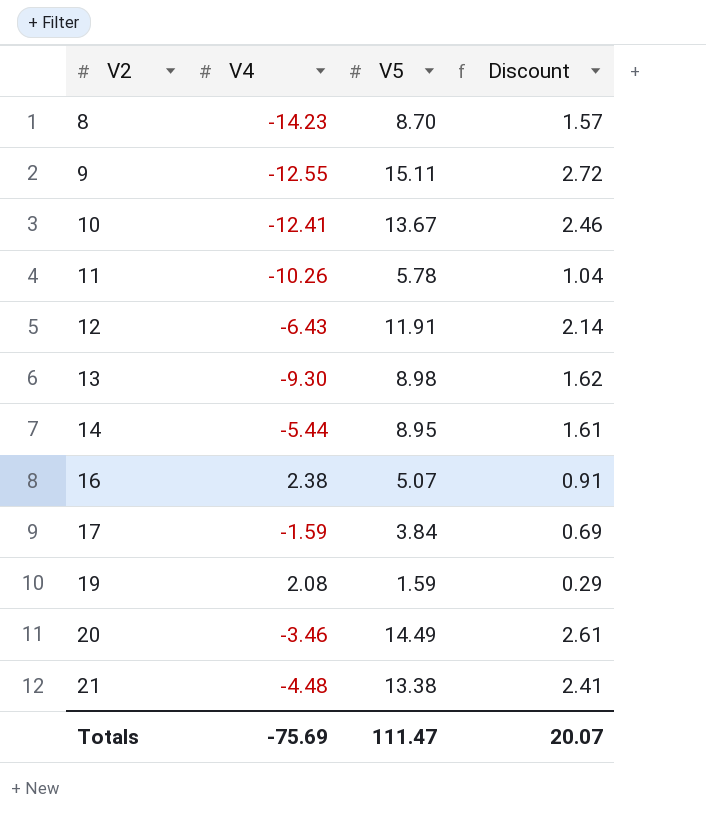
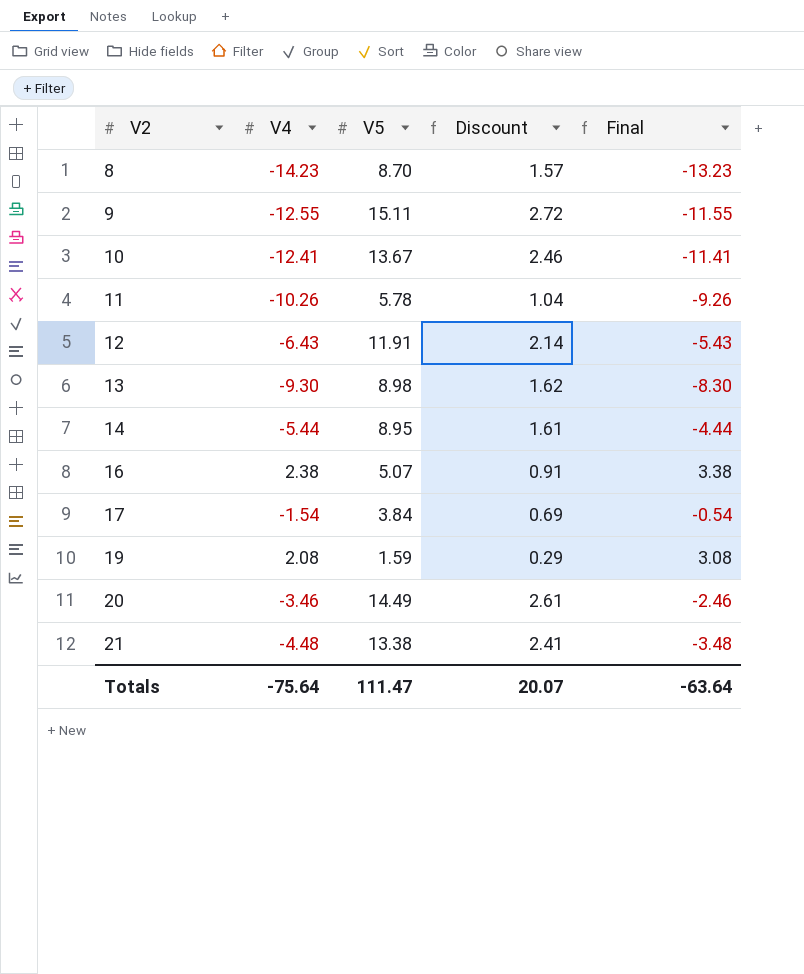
column Final | formula: none -> [V4] + 1
17 | V4: -1.59 -> -1.54
Totals | V4: -75.69 -> -75.64

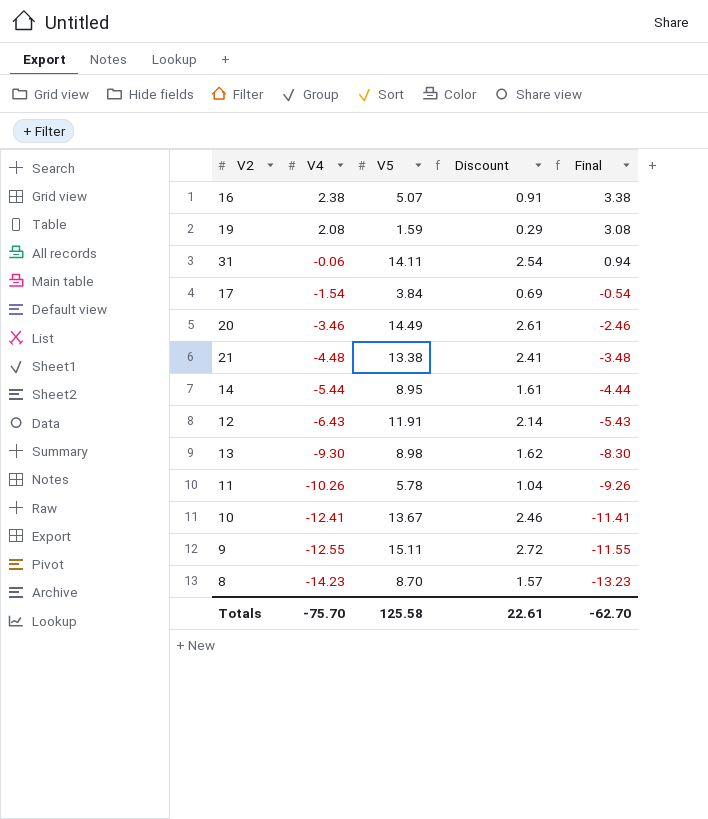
row order: V2 ascending -> V4 descending
row 31: none -> -0.06 | 14.11 | 2.54 | 0.94
Totals | V4: -75.64 -> -75.70
Totals | V5: 111.47 -> 125.58
Totals | Discount: 20.07 -> 22.61
Totals | Final: -63.64 -> -62.70

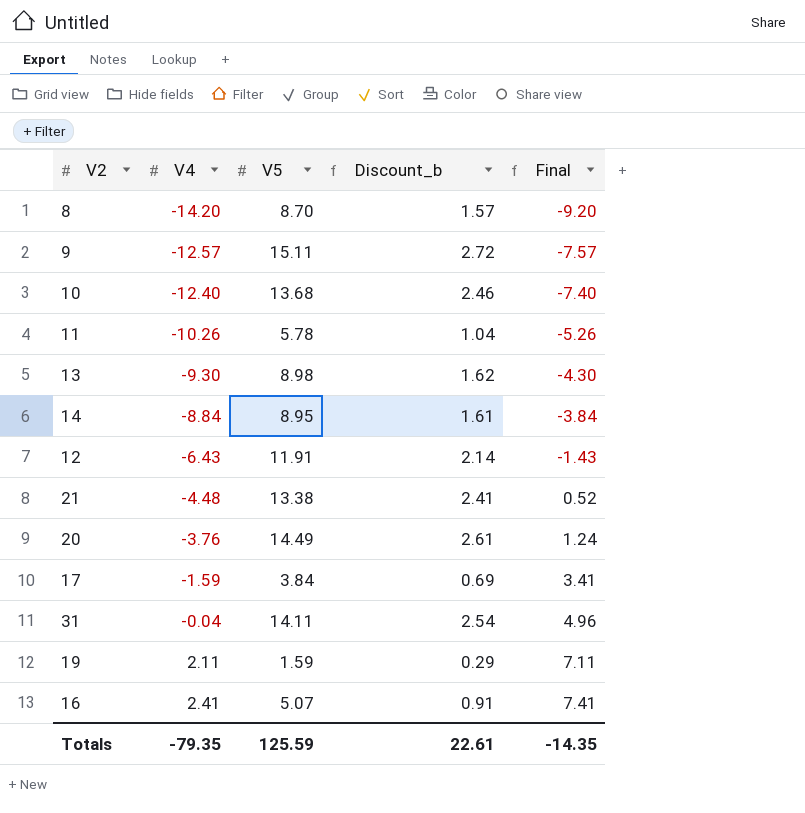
row order: V4 descending -> V4 ascending
column name: Discount -> Discount_b
column Final | formula: [V4] + 1 -> [V4] + 5
8 | V4: -14.23 -> -14.20
9 | V4: -12.55 -> -12.57
10 | V4: -12.41 -> -12.40
10 | V5: 13.67 -> 13.68
14 | V4: -5.44 -> -8.84
20 | V4: -3.46 -> -3.76
17 | V4: -1.54 -> -1.59
31 | V4: -0.06 -> -0.04
19 | V4: 2.08 -> 2.11
16 | V4: 2.38 -> 2.41
Totals | V4: -75.70 -> -79.35
Totals | V5: 125.58 -> 125.59
Totals | Final: -62.70 -> -14.35

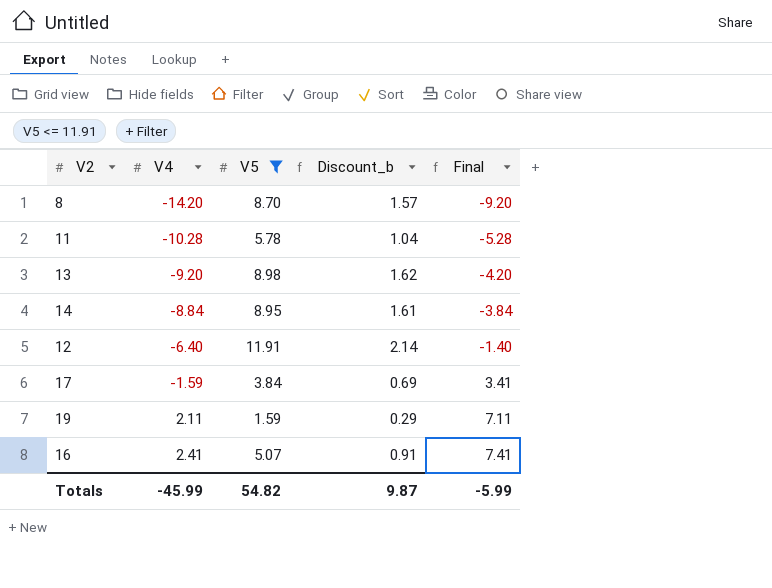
filter: none -> V5 <= 11.91
11 | V4: -10.26 -> -10.28
11 | Final: -5.26 -> -5.28
13 | V4: -9.30 -> -9.20
13 | Final: -4.30 -> -4.20
12 | V4: -6.43 -> -6.40
12 | Final: -1.43 -> -1.40
Totals | V4: -79.35 -> -45.99
Totals | V5: 125.59 -> 54.82
Totals | Discount_b: 22.61 -> 9.87
Totals | Final: -14.35 -> -5.99

